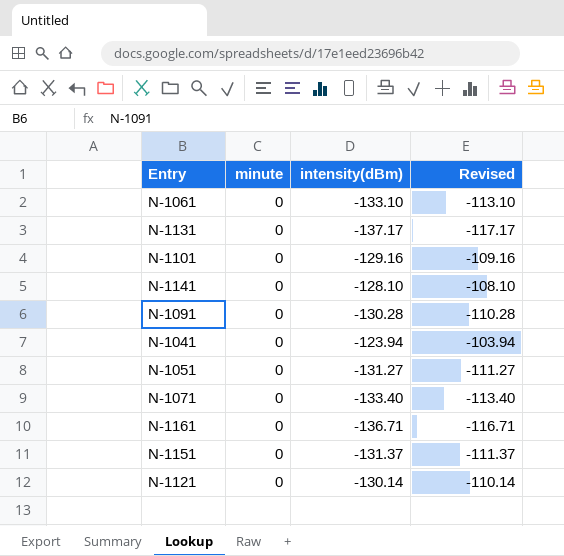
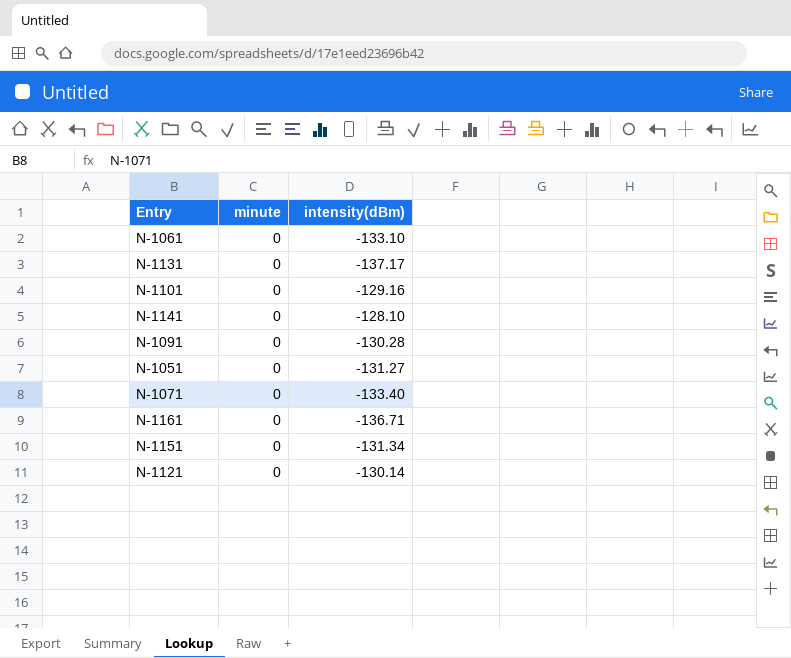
column Revised | formula: [intensity(dBm)] + 20 -> none
row N-1041: 0 | -123.94 | -103.94 -> none
N-1151 | intensity(dBm): -131.37 -> -131.34

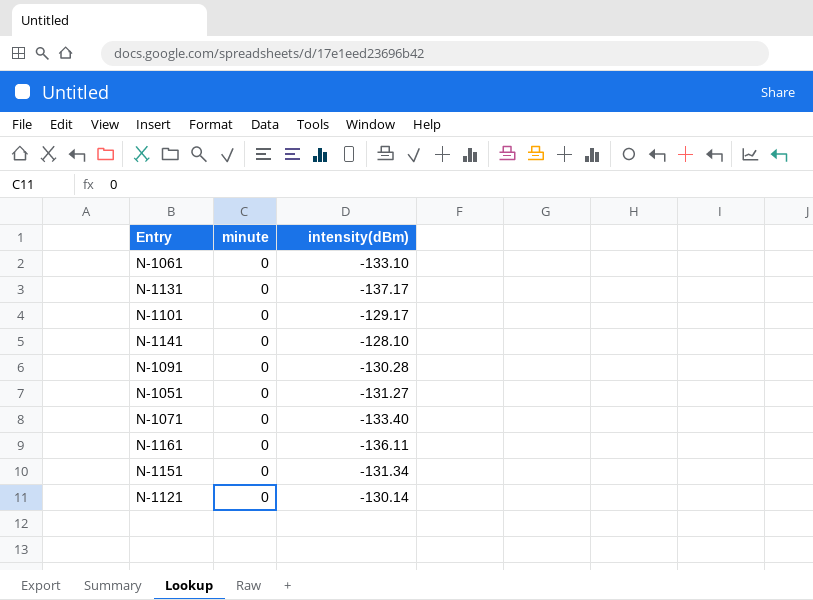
N-1101 | intensity(dBm): -129.16 -> -129.17
N-1161 | intensity(dBm): -136.71 -> -136.11

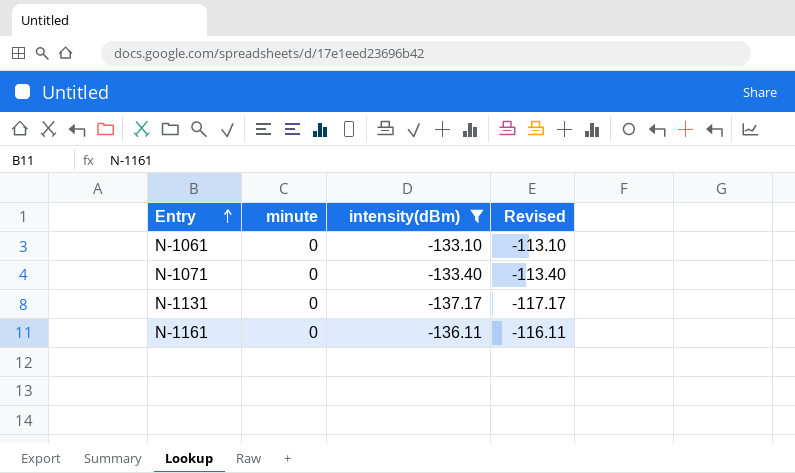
filter: none -> intensity(dBm) <= -133.10
row order: none -> Entry ascending
column Revised | formula: none -> [intensity(dBm)] + 20

